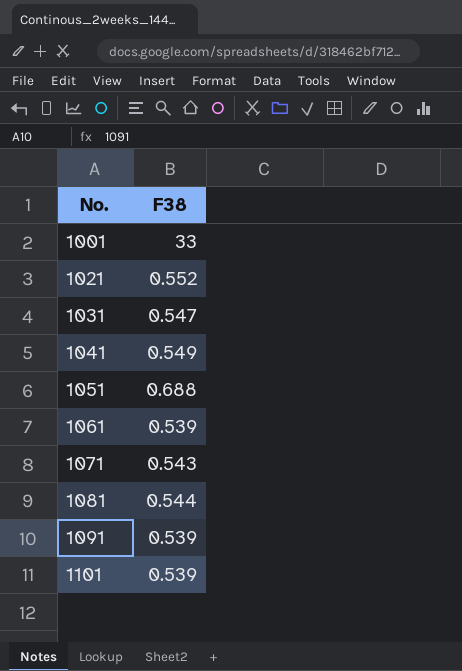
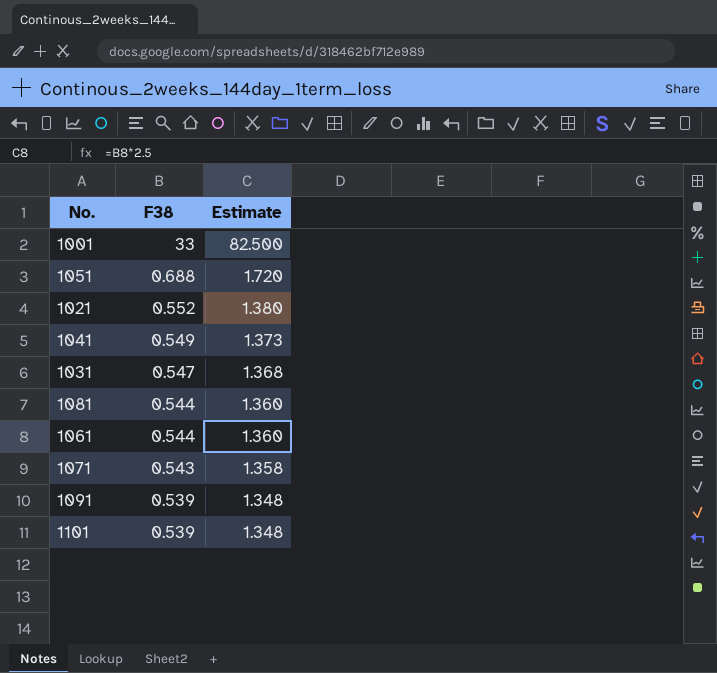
row order: No. ascending -> F38 descending
column Estimate | formula: none -> [F38] * 2.5
1061 | F38: 0.539 -> 0.544

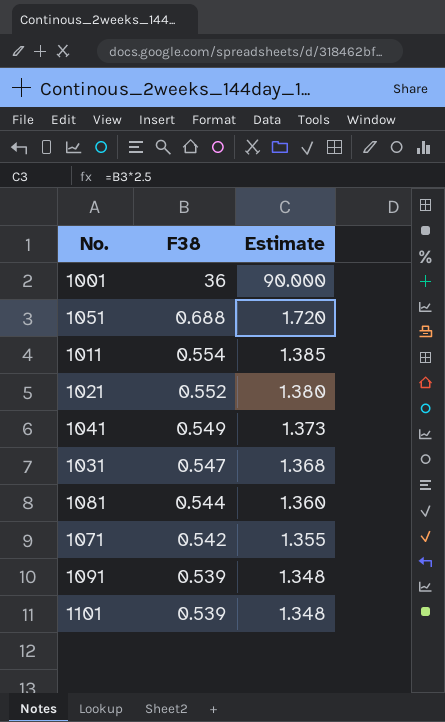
row 1061: 0.544 | 1.360 -> none
1001 | F38: 33 -> 36
1001 | Estimate: 82.500 -> 90.000
row 1011: none -> 0.554 | 1.385
1071 | F38: 0.543 -> 0.542
1071 | Estimate: 1.358 -> 1.355

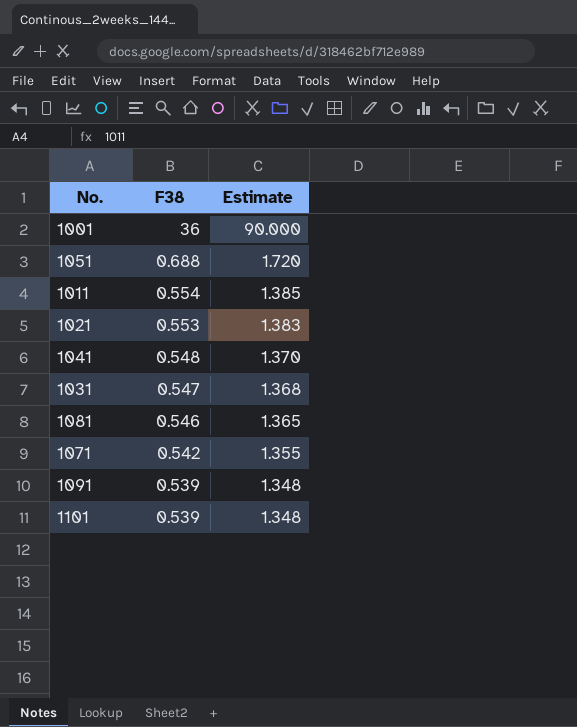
1021 | F38: 0.552 -> 0.553
1021 | Estimate: 1.380 -> 1.383
1041 | F38: 0.549 -> 0.548
1041 | Estimate: 1.373 -> 1.370
1081 | F38: 0.544 -> 0.546
1081 | Estimate: 1.360 -> 1.365

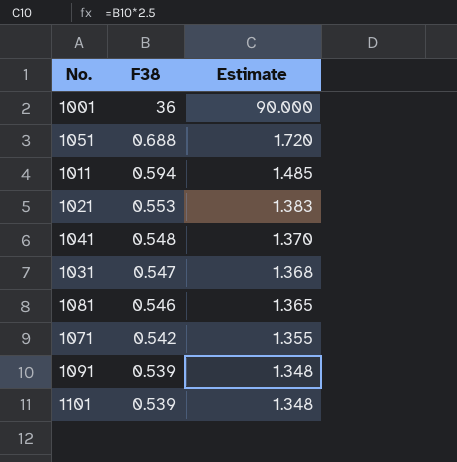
1011 | F38: 0.554 -> 0.594
1011 | Estimate: 1.385 -> 1.485

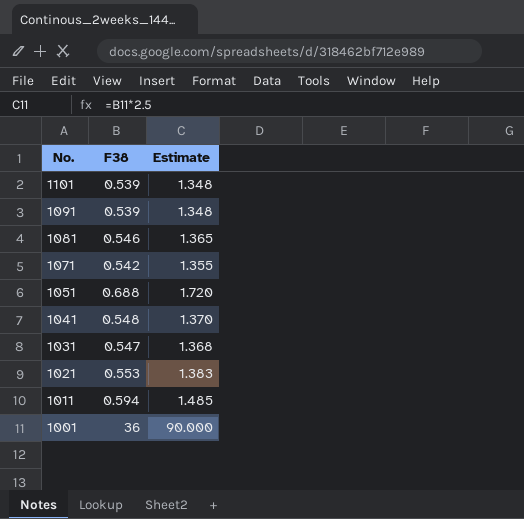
row order: F38 descending -> No. descending

